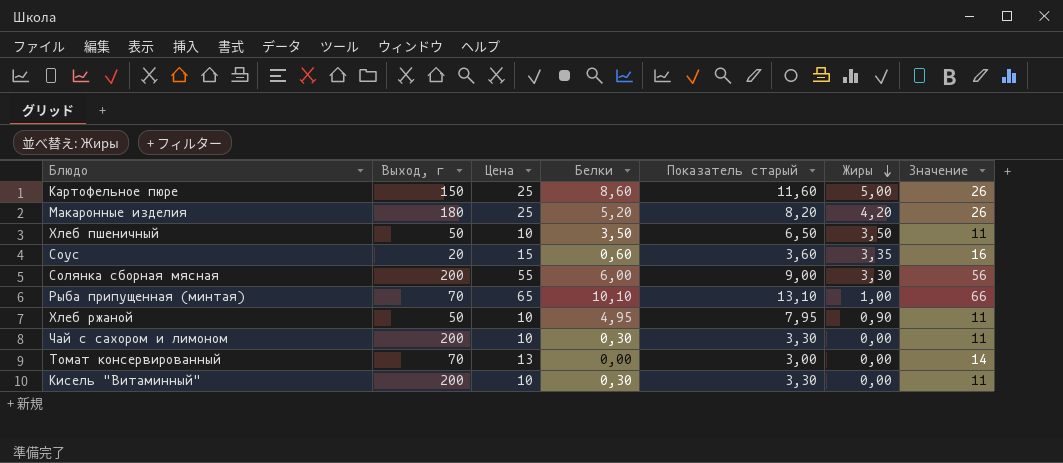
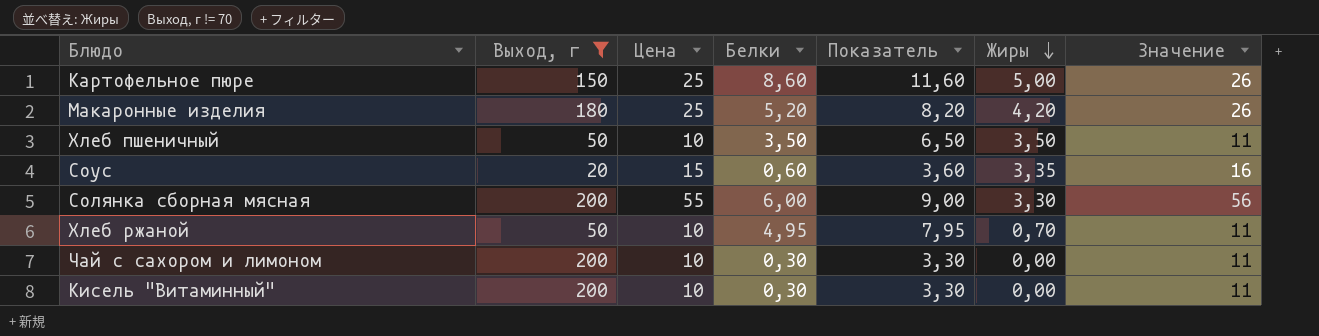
filter: none -> Выход, г != 70
column name: Показатель старый -> Показатель
Хлеб ржаной | Жиры: 0,90 -> 0,70

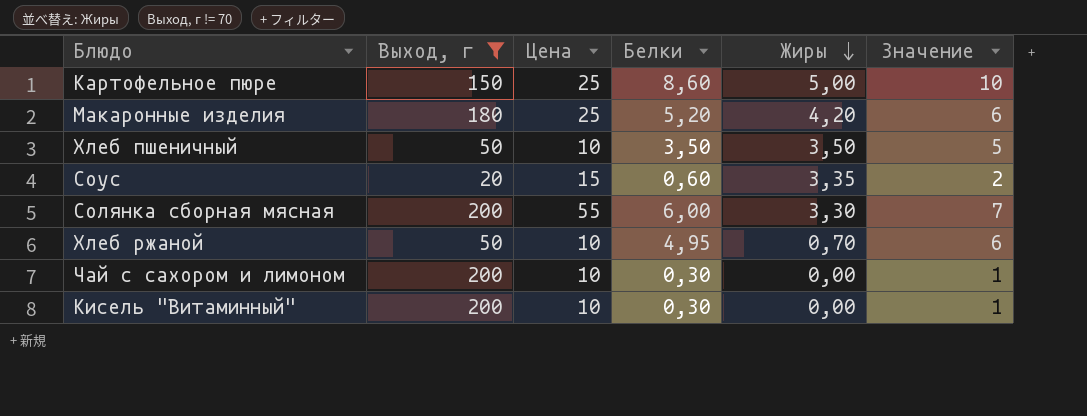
column Показатель | formula: [Белки] + 3 -> none
column Значение | formula: [Цена] + 1 -> [Белки] + 1

